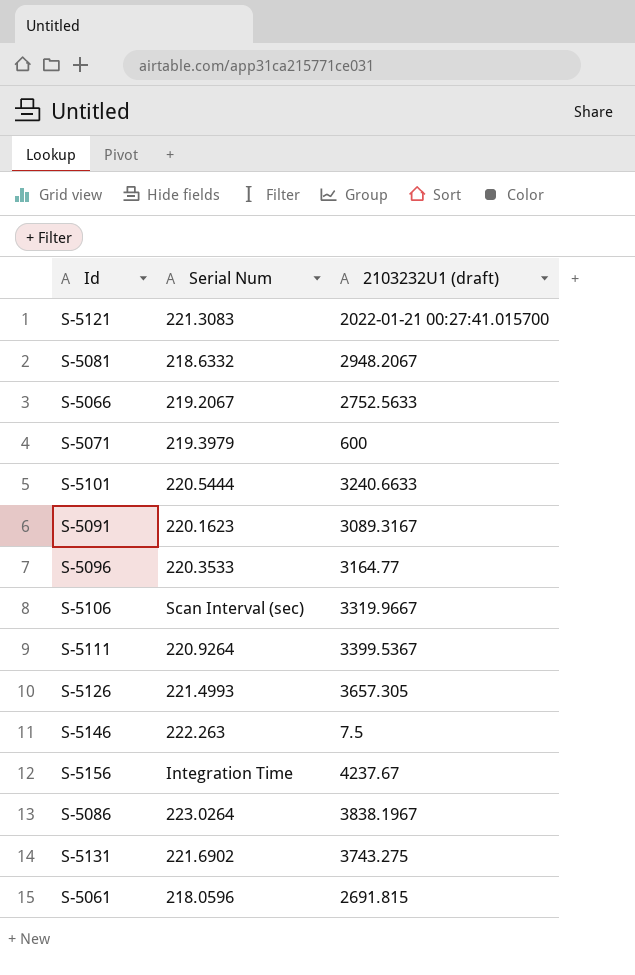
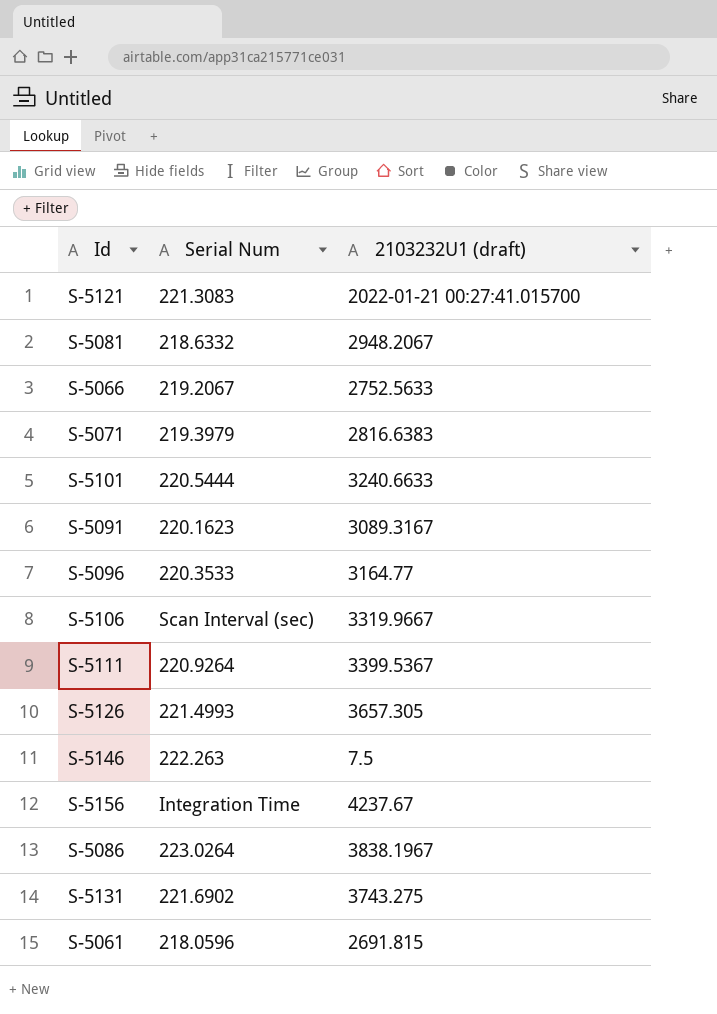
S-5071 | 2103232U1 (draft): 600 -> 2816.6383

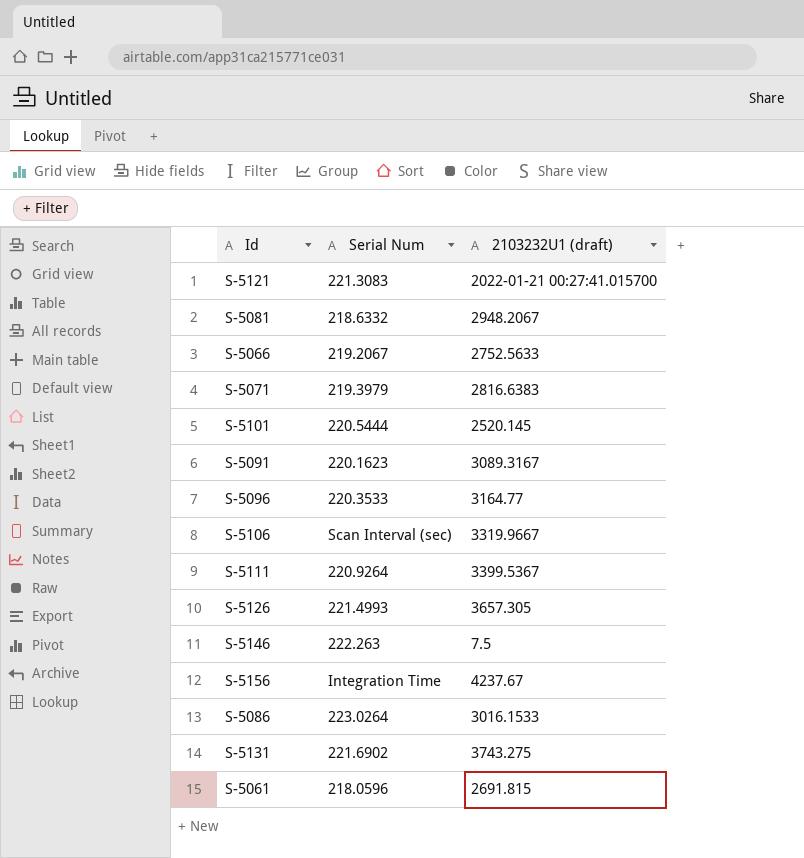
S-5101 | 2103232U1 (draft): 3240.6633 -> 2520.145
S-5086 | 2103232U1 (draft): 3838.1967 -> 3016.1533

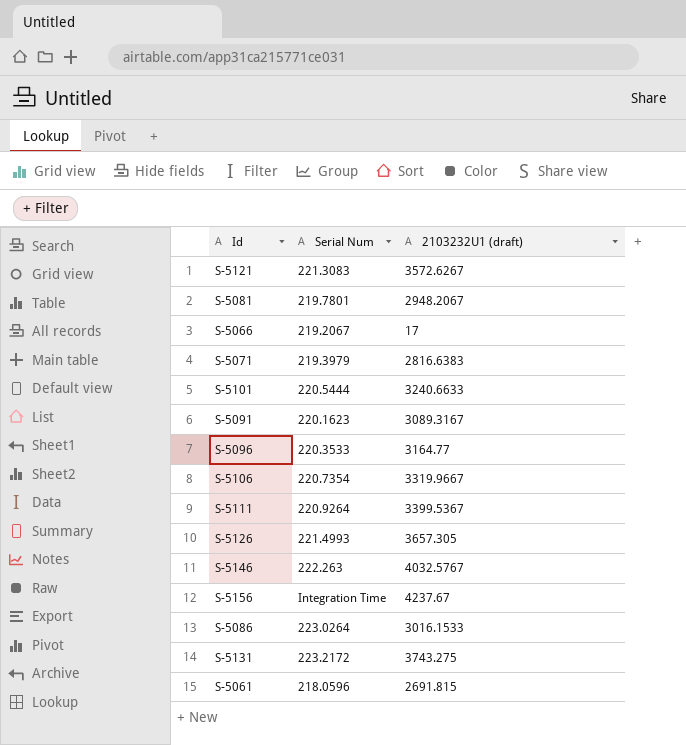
S-5121 | 2103232U1 (draft): 2022-01-21 00:27:41.015700 -> 3572.6267
S-5081 | Serial Num: 218.6332 -> 219.7801
S-5066 | 2103232U1 (draft): 2752.5633 -> 17
S-5101 | 2103232U1 (draft): 2520.145 -> 3240.6633
S-5106 | Serial Num: Scan Interval (sec) -> 220.7354
S-5146 | 2103232U1 (draft): 7.5 -> 4032.5767
S-5131 | Serial Num: 221.6902 -> 223.2172

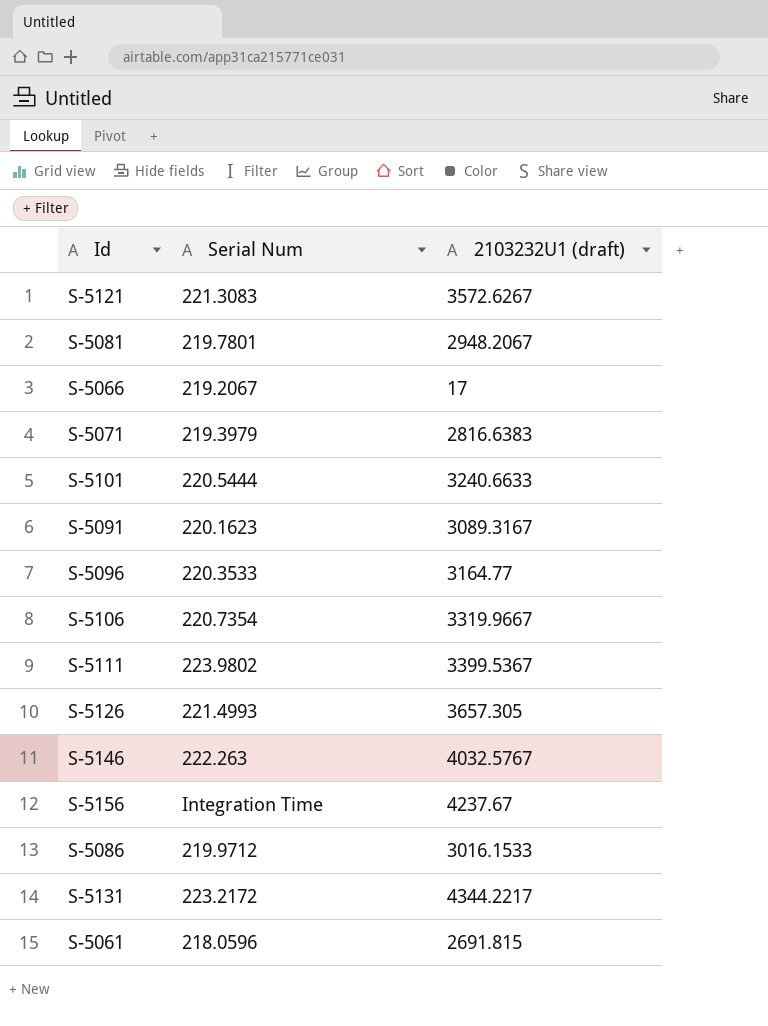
S-5111 | Serial Num: 220.9264 -> 223.9802
S-5086 | Serial Num: 223.0264 -> 219.9712
S-5131 | 2103232U1 (draft): 3743.275 -> 4344.2217

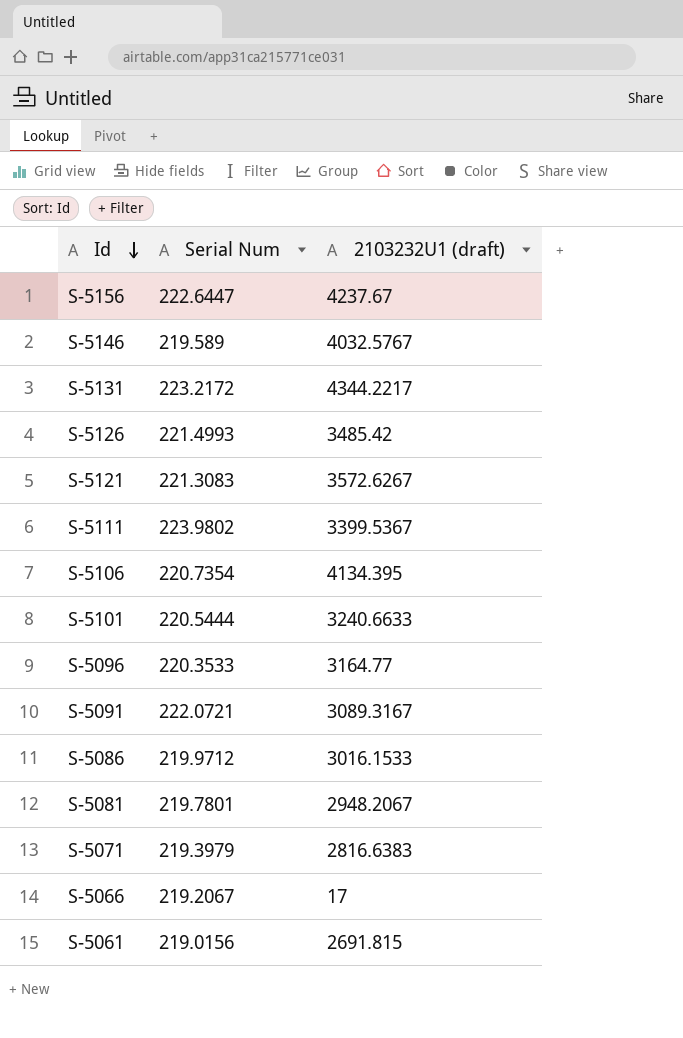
row order: none -> Id descending
S-5156 | Serial Num: Integration Time -> 222.6447
S-5146 | Serial Num: 222.263 -> 219.589
S-5126 | 2103232U1 (draft): 3657.305 -> 3485.42
S-5106 | 2103232U1 (draft): 3319.9667 -> 4134.395
S-5091 | Serial Num: 220.1623 -> 222.0721
S-5061 | Serial Num: 218.0596 -> 219.0156

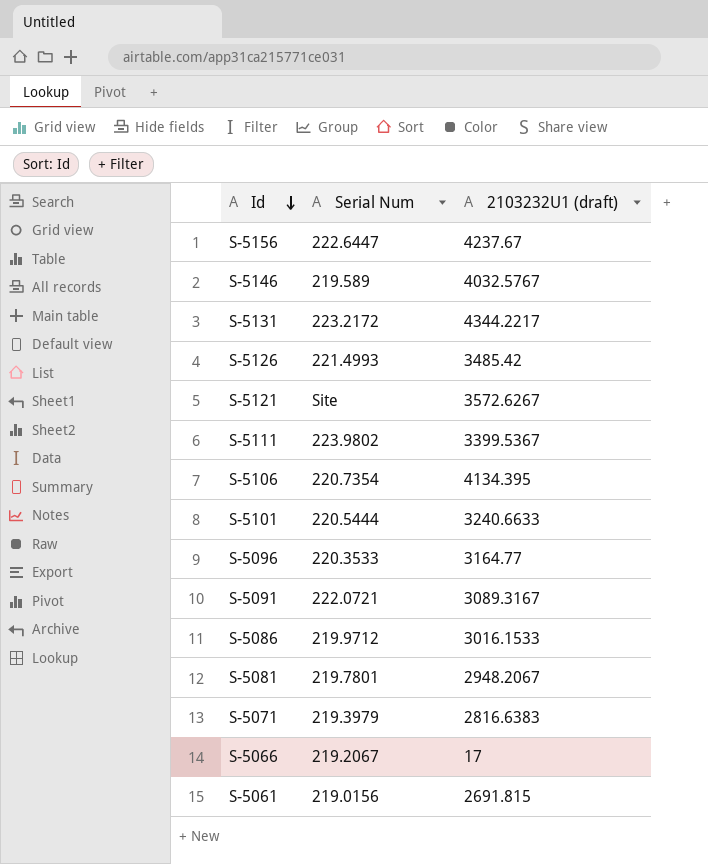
S-5121 | Serial Num: 221.3083 -> Site

